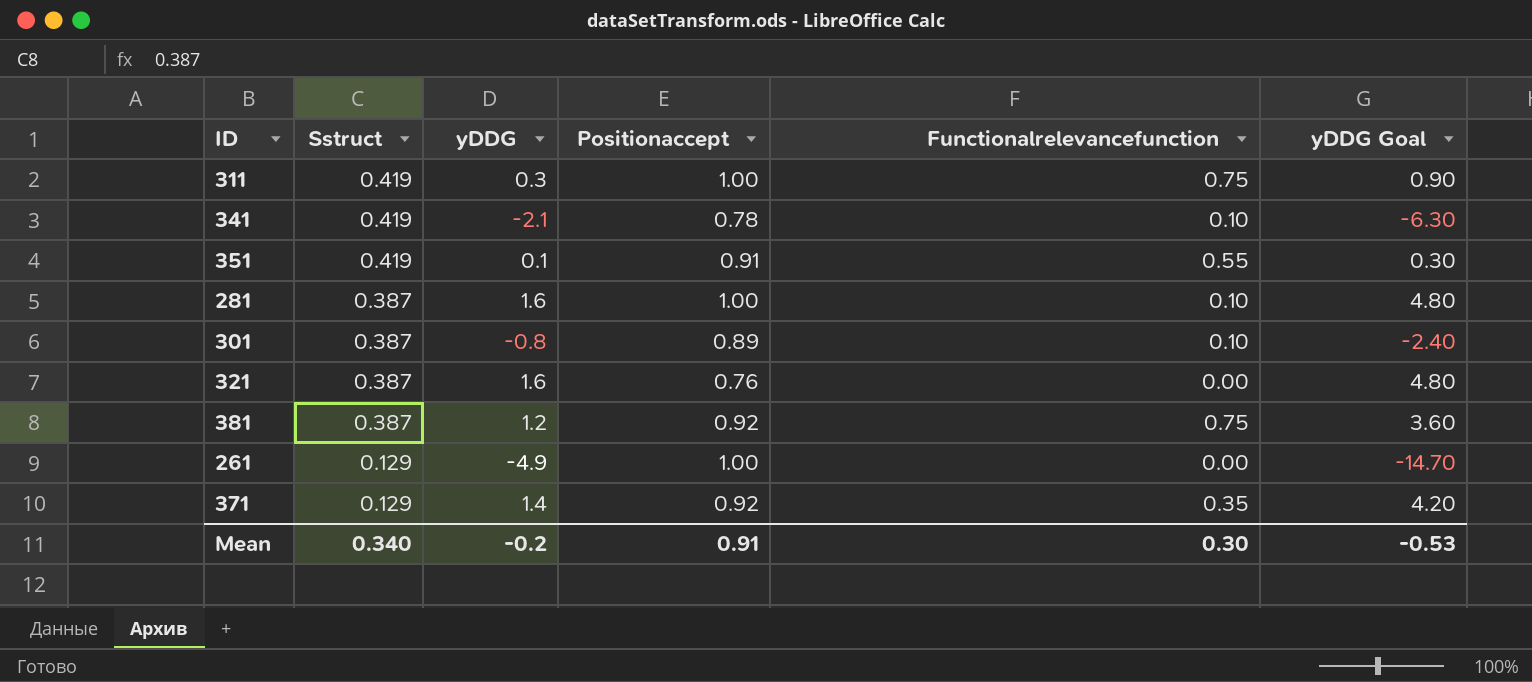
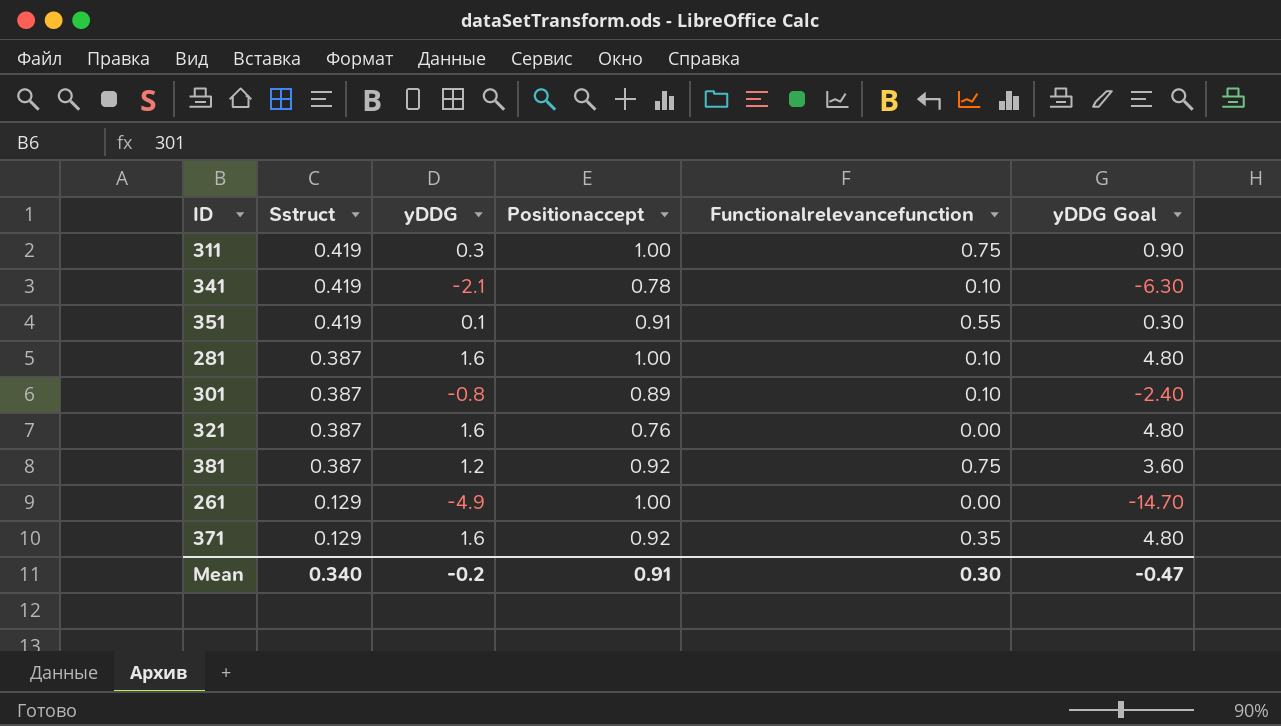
371 | yDDG: 1.4 -> 1.6
371 | yDDG Goal: 4.20 -> 4.80
Mean | yDDG Goal: -0.53 -> -0.47

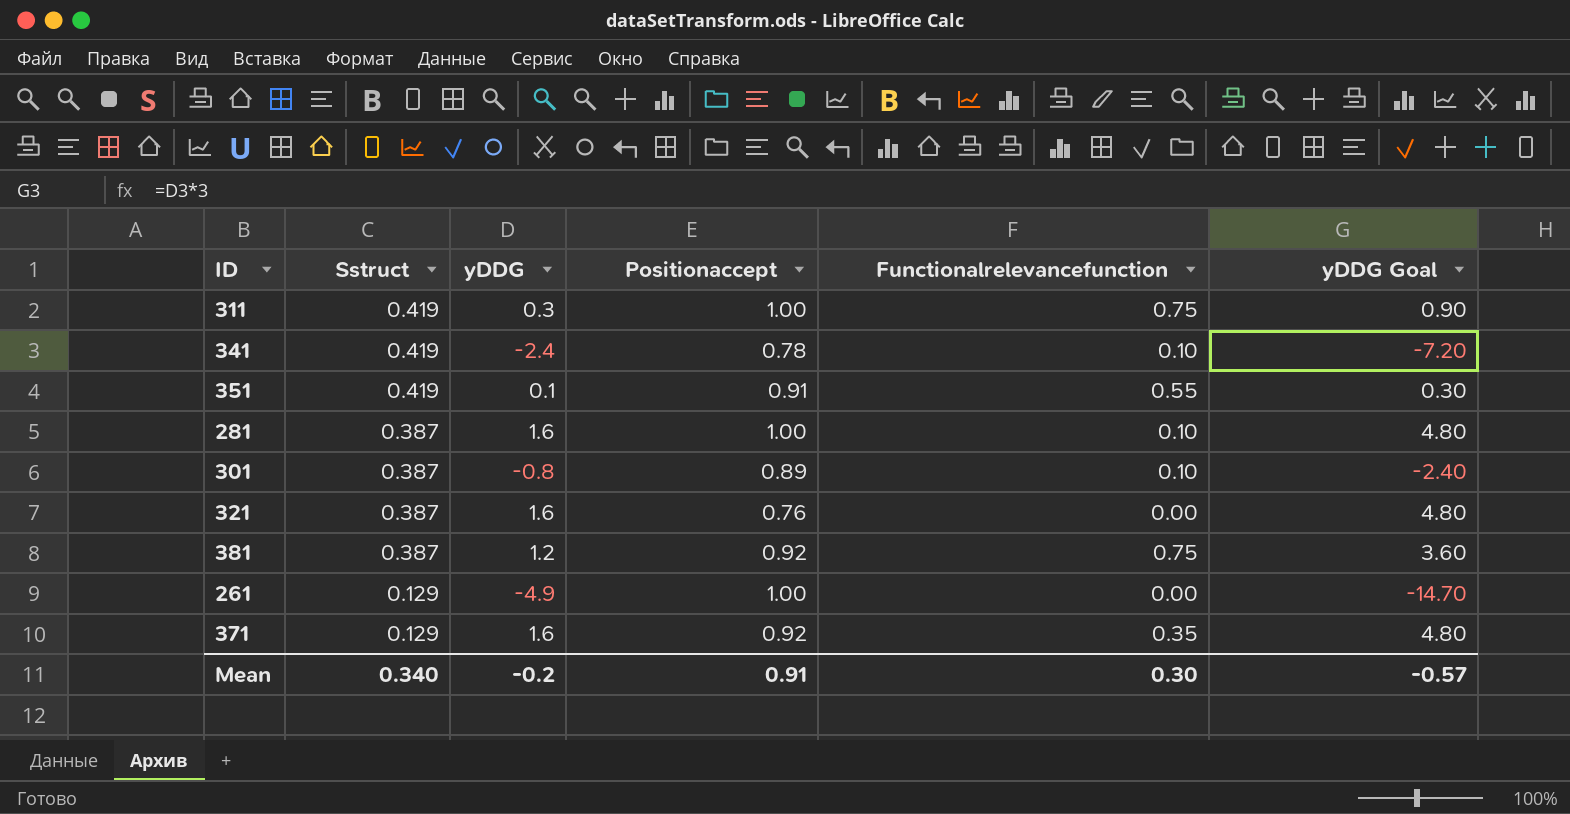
341 | yDDG: -2.1 -> -2.4
341 | yDDG Goal: -6.30 -> -7.20
Mean | yDDG Goal: -0.47 -> -0.57

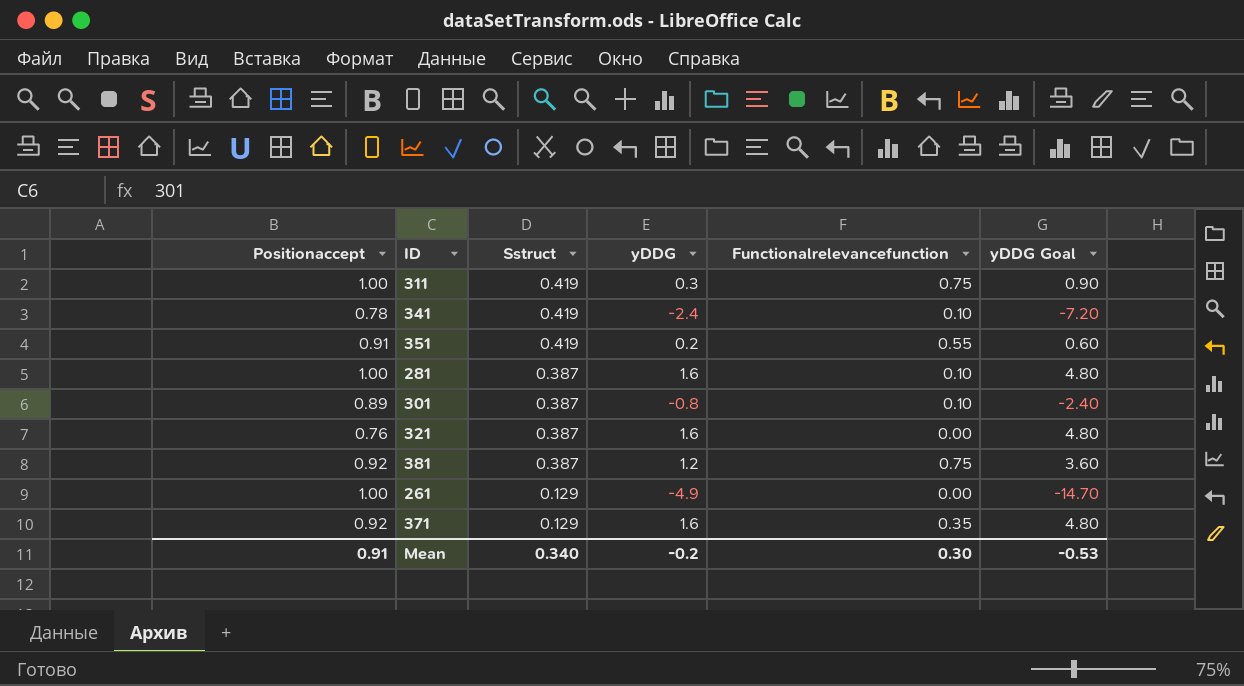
column Positionaccept | position: 4 -> 1
351 | yDDG: 0.1 -> 0.2
351 | yDDG Goal: 0.30 -> 0.60
Mean | yDDG Goal: -0.57 -> -0.53

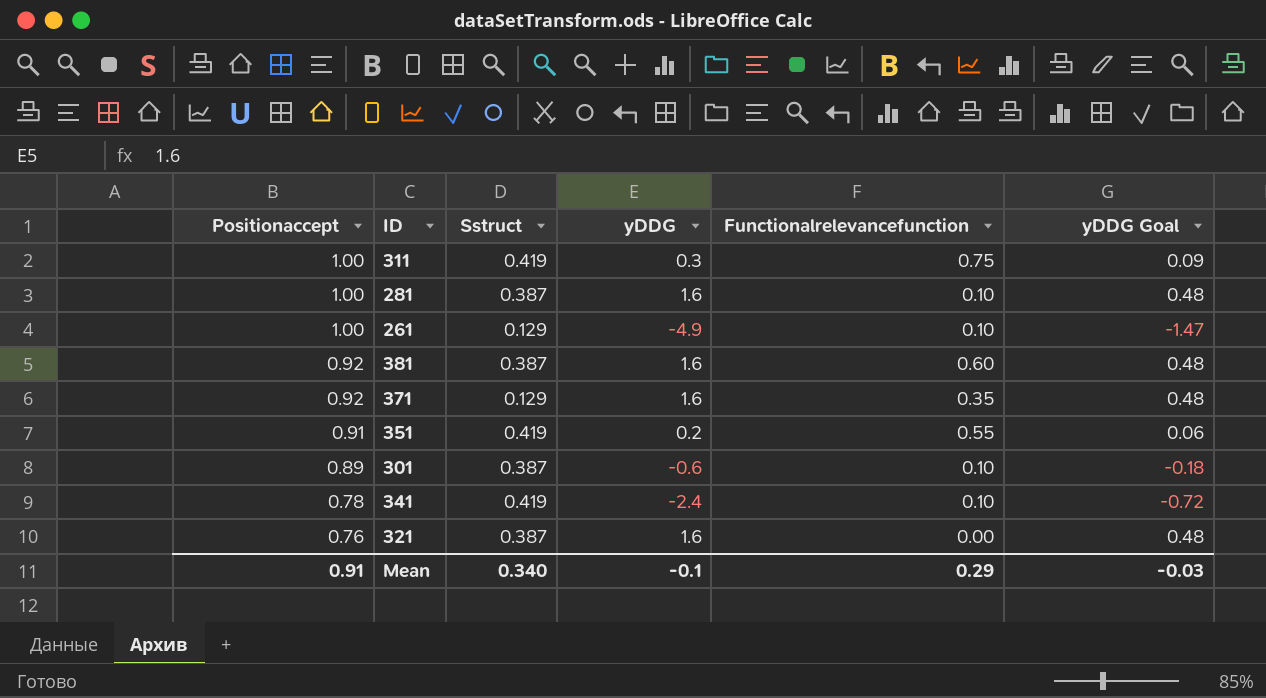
row order: Sstruct descending -> Positionaccept descending
column yDDG Goal | formula: [yDDG] * 3 -> [yDDG] * 0.3
261 | Functionalrelevancefunction: 0.00 -> 0.10
381 | yDDG: 1.2 -> 1.6
381 | Functionalrelevancefunction: 0.75 -> 0.60
301 | yDDG: -0.8 -> -0.6
Mean | yDDG: -0.2 -> -0.1
Mean | Functionalrelevancefunction: 0.30 -> 0.29
Mean | yDDG Goal: -0.53 -> -0.03

